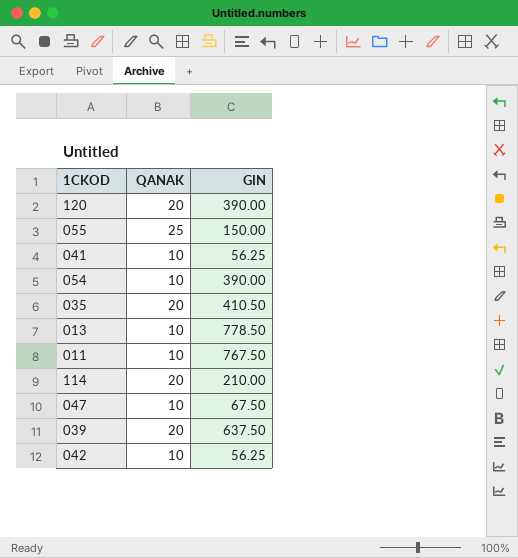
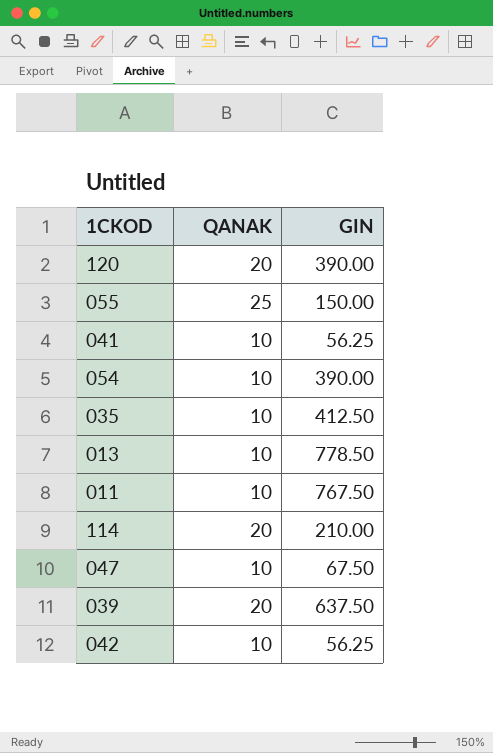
035 | QANAK: 20 -> 10
035 | GIN: 410.50 -> 412.50

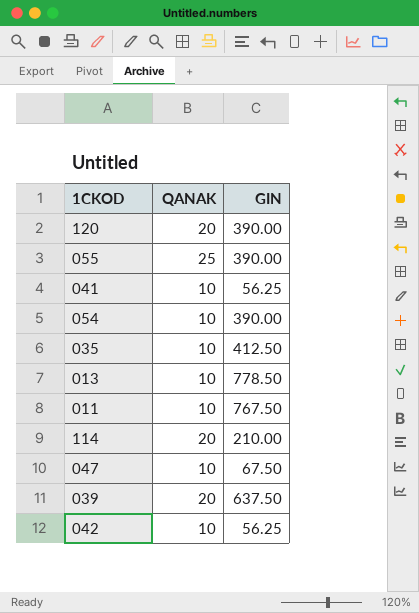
055 | GIN: 150.00 -> 390.00

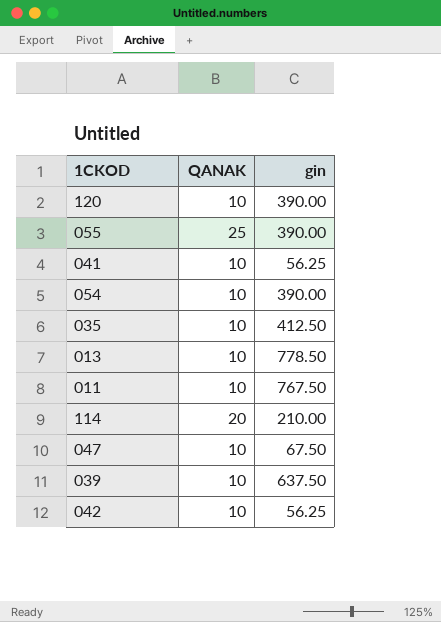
column name: GIN -> gin
120 | QANAK: 20 -> 10
039 | QANAK: 20 -> 10

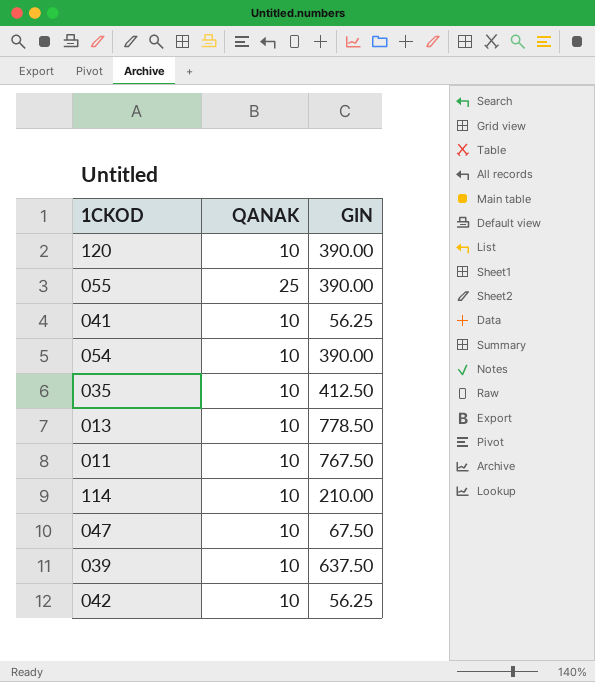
column name: gin -> GIN
114 | QANAK: 20 -> 10

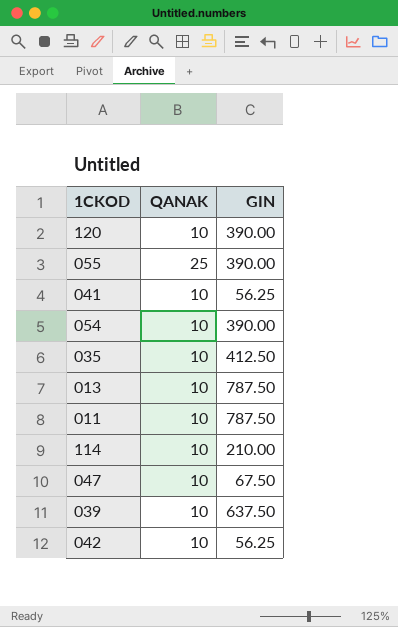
013 | GIN: 778.50 -> 787.50
011 | GIN: 767.50 -> 787.50

